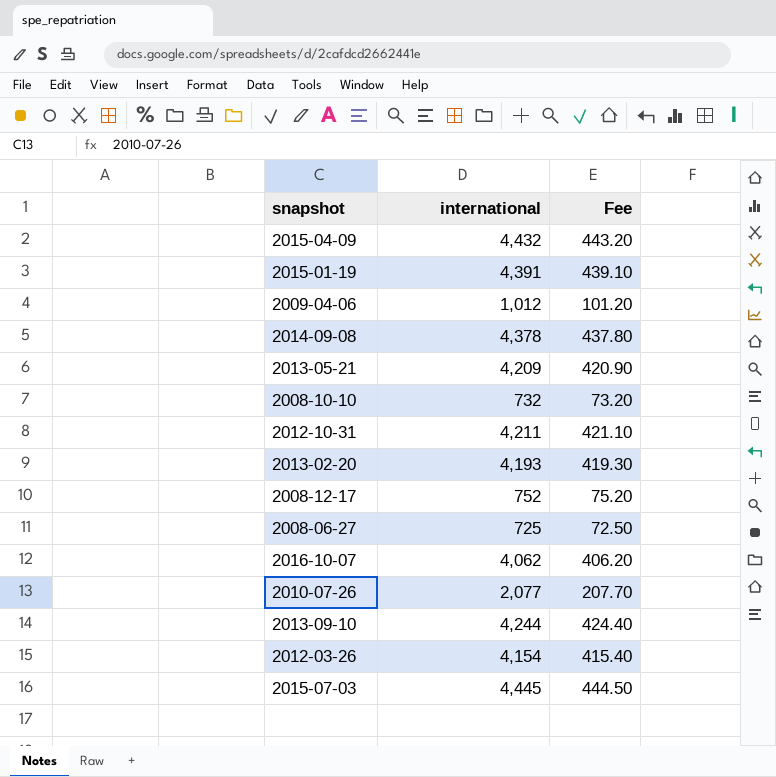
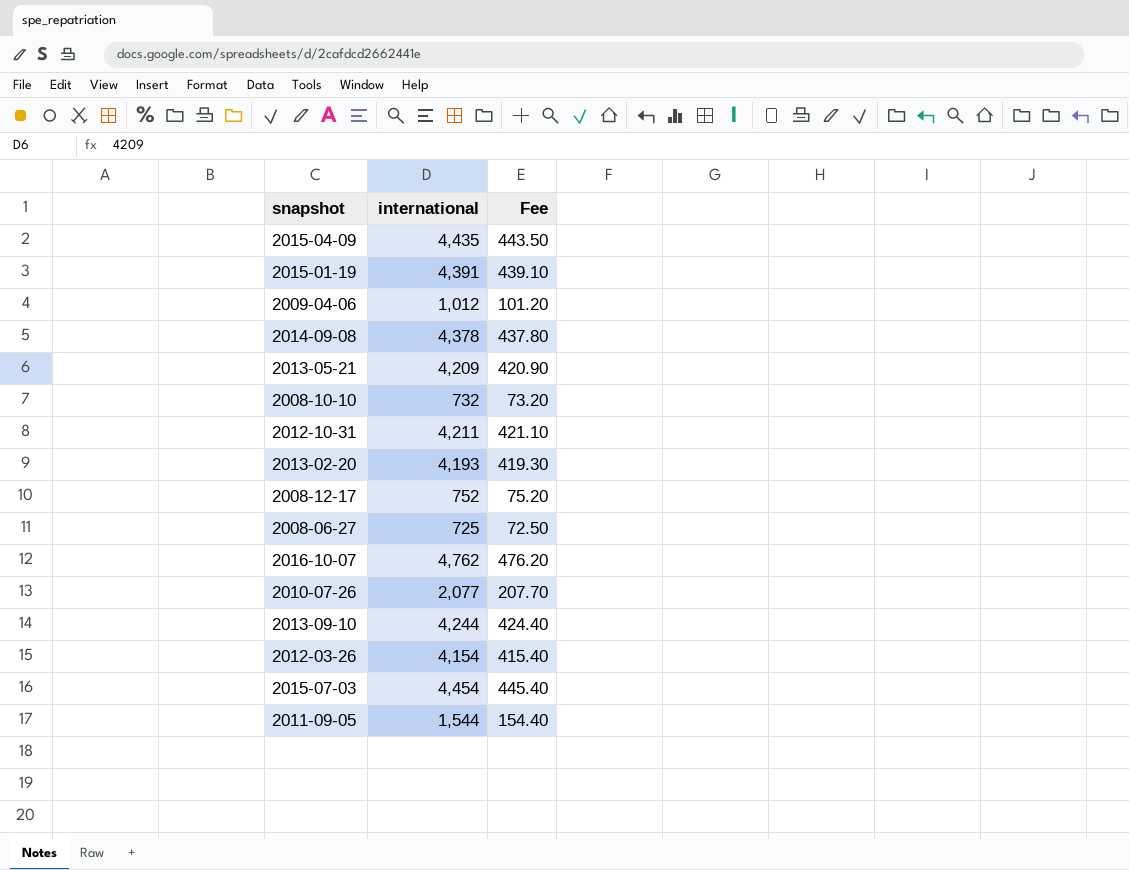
2015-04-09 | international: 4,432 -> 4,435
2015-04-09 | Fee: 443.20 -> 443.50
2016-10-07 | international: 4,062 -> 4,762
2016-10-07 | Fee: 406.20 -> 476.20
2015-07-03 | international: 4,445 -> 4,454
2015-07-03 | Fee: 444.50 -> 445.40
row 2011-09-05: none -> 1,544 | 154.40

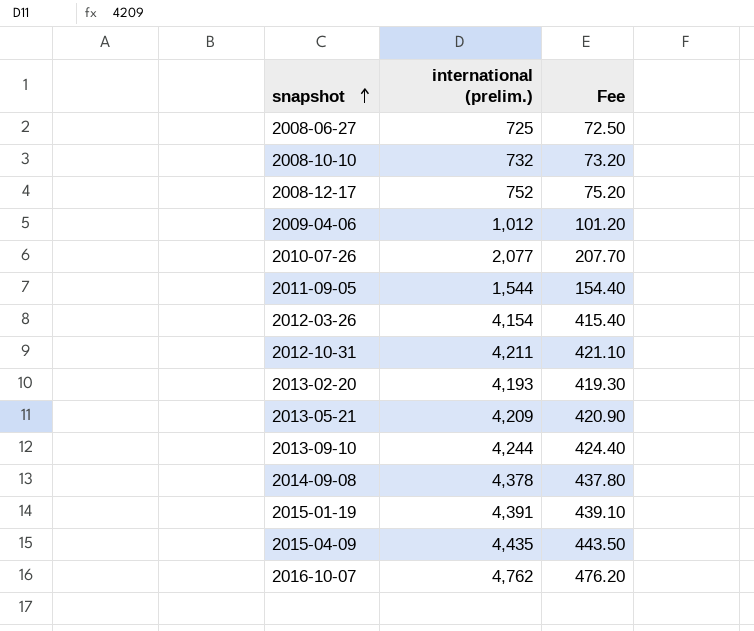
row order: none -> snapshot ascending
column name: international -> international (prelim.)
row 2015-07-03: 4,454 | 445.40 -> none

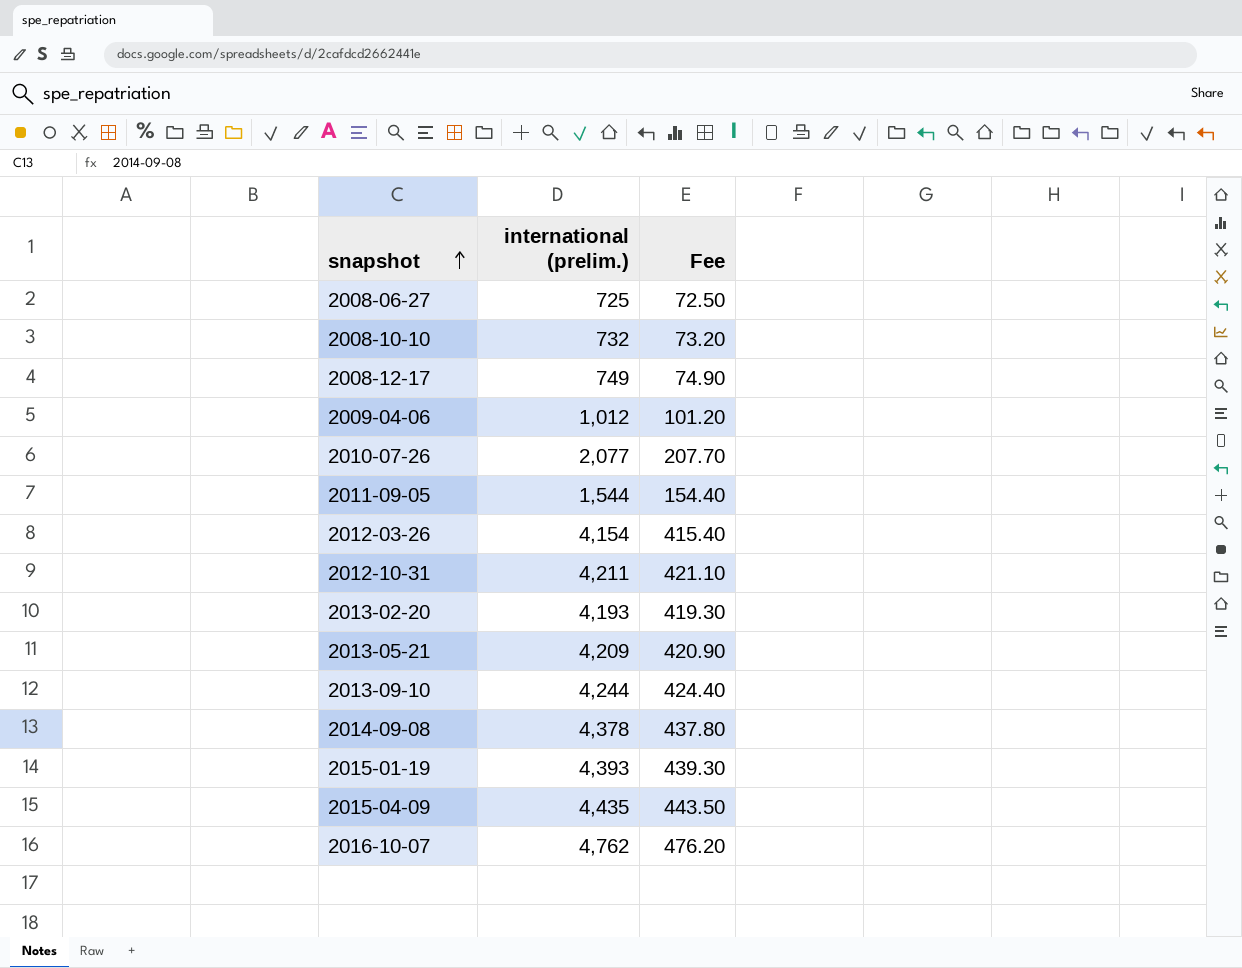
2008-12-17 | international (prelim.): 752 -> 749
2008-12-17 | Fee: 75.20 -> 74.90
2015-01-19 | international (prelim.): 4,391 -> 4,393
2015-01-19 | Fee: 439.10 -> 439.30

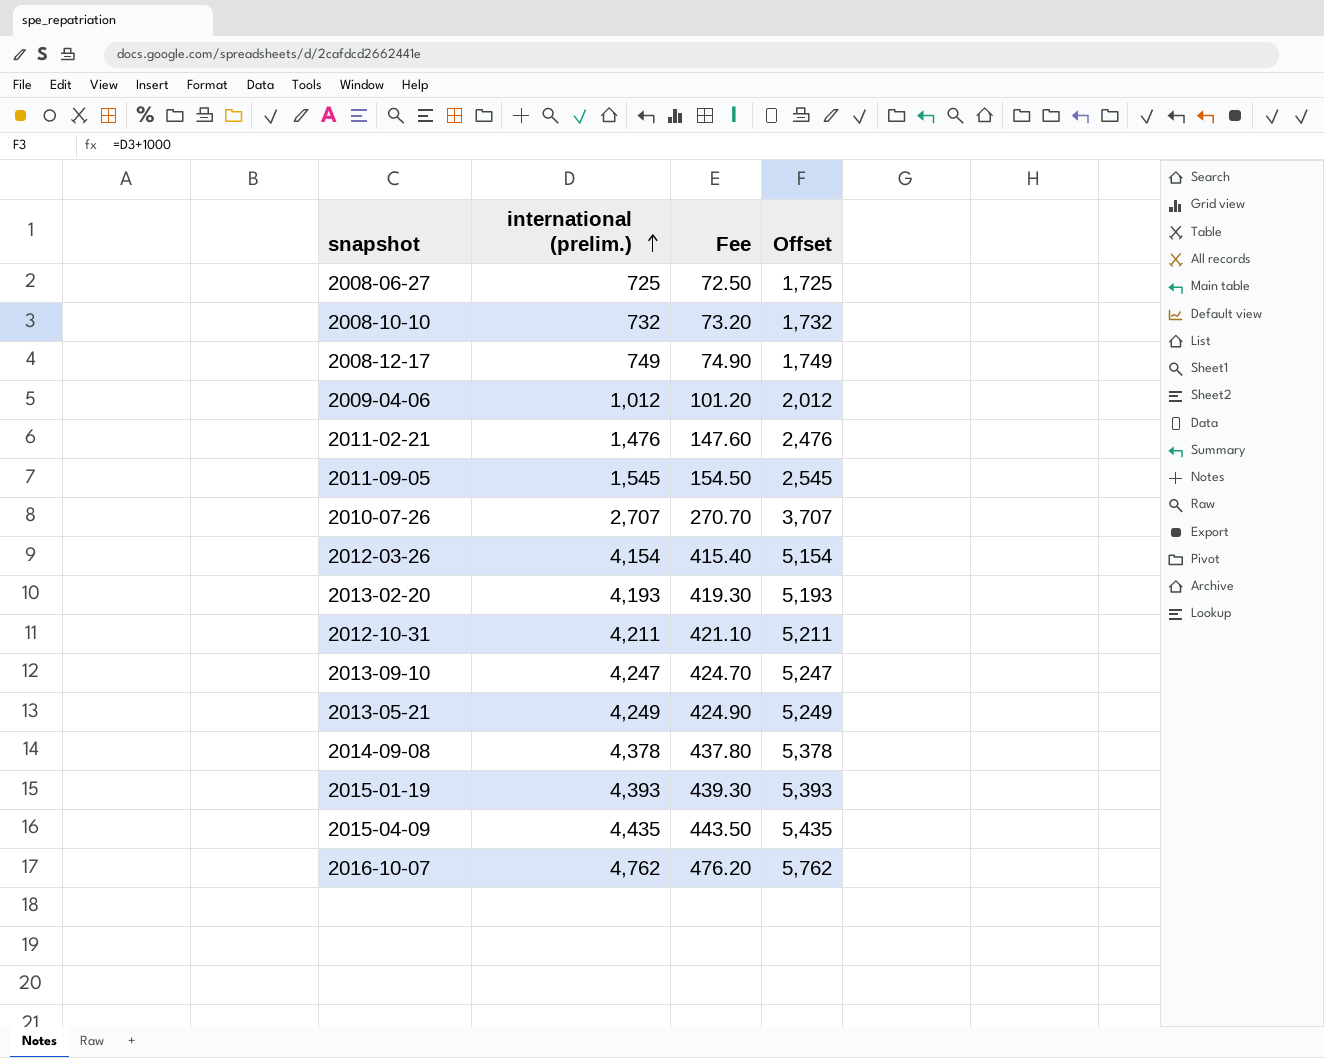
row order: snapshot ascending -> international (prelim.) ascending
column Offset | formula: none -> [international (prelim.)] + 1000
row 2011-02-21: none -> 1,476 | 147.60 | 2,476
2011-09-05 | international (prelim.): 1,544 -> 1,545
2011-09-05 | Fee: 154.40 -> 154.50
2010-07-26 | international (prelim.): 2,077 -> 2,707
2010-07-26 | Fee: 207.70 -> 270.70
2013-09-10 | international (prelim.): 4,244 -> 4,247
2013-09-10 | Fee: 424.40 -> 424.70
2013-05-21 | international (prelim.): 4,209 -> 4,249
2013-05-21 | Fee: 420.90 -> 424.90

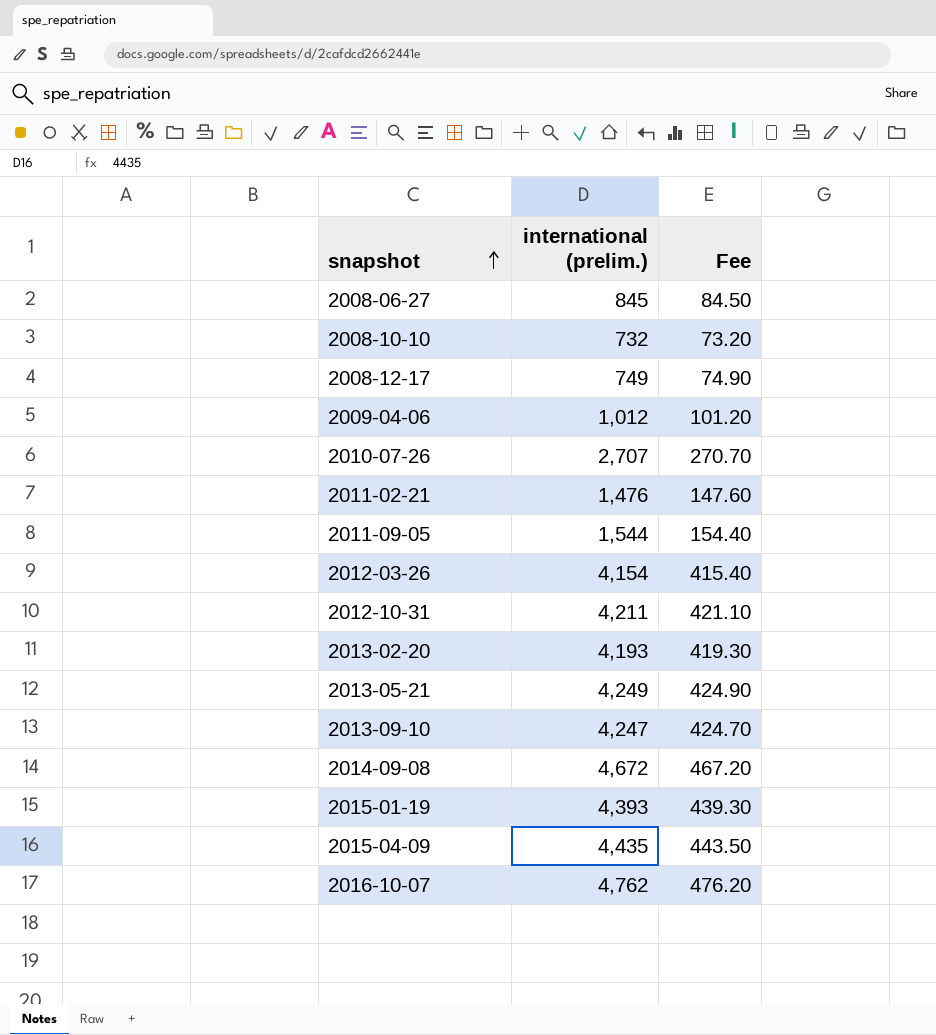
row order: international (prelim.) ascending -> snapshot ascending
column Offset | formula: [international (prelim.)] + 1000 -> none
2008-06-27 | international (prelim.): 725 -> 845
2008-06-27 | Fee: 72.50 -> 84.50
2011-09-05 | international (prelim.): 1,545 -> 1,544
2011-09-05 | Fee: 154.50 -> 154.40
2014-09-08 | international (prelim.): 4,378 -> 4,672
2014-09-08 | Fee: 437.80 -> 467.20

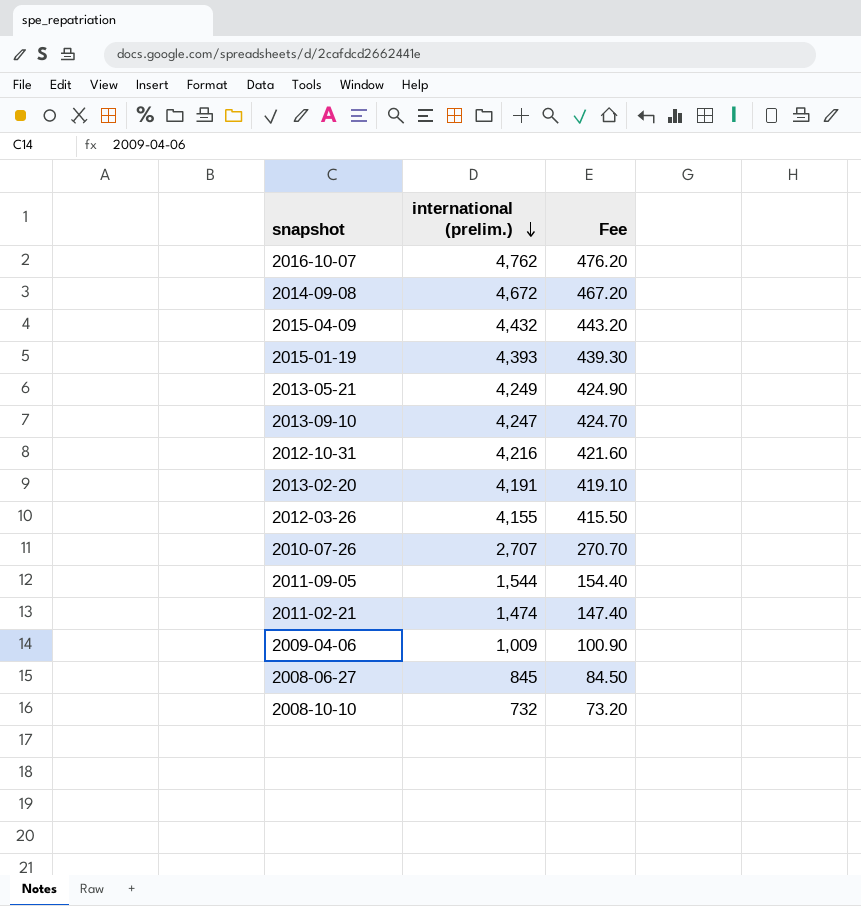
row order: snapshot ascending -> international (prelim.) descending
row 2008-12-17: 749 | 74.90 -> none
2015-04-09 | international (prelim.): 4,435 -> 4,432
2015-04-09 | Fee: 443.50 -> 443.20
2012-10-31 | international (prelim.): 4,211 -> 4,216
2012-10-31 | Fee: 421.10 -> 421.60
2013-02-20 | international (prelim.): 4,193 -> 4,191
2013-02-20 | Fee: 419.30 -> 419.10
2012-03-26 | international (prelim.): 4,154 -> 4,155
2012-03-26 | Fee: 415.40 -> 415.50
2011-02-21 | international (prelim.): 1,476 -> 1,474
2011-02-21 | Fee: 147.60 -> 147.40
2009-04-06 | international (prelim.): 1,012 -> 1,009
2009-04-06 | Fee: 101.20 -> 100.90

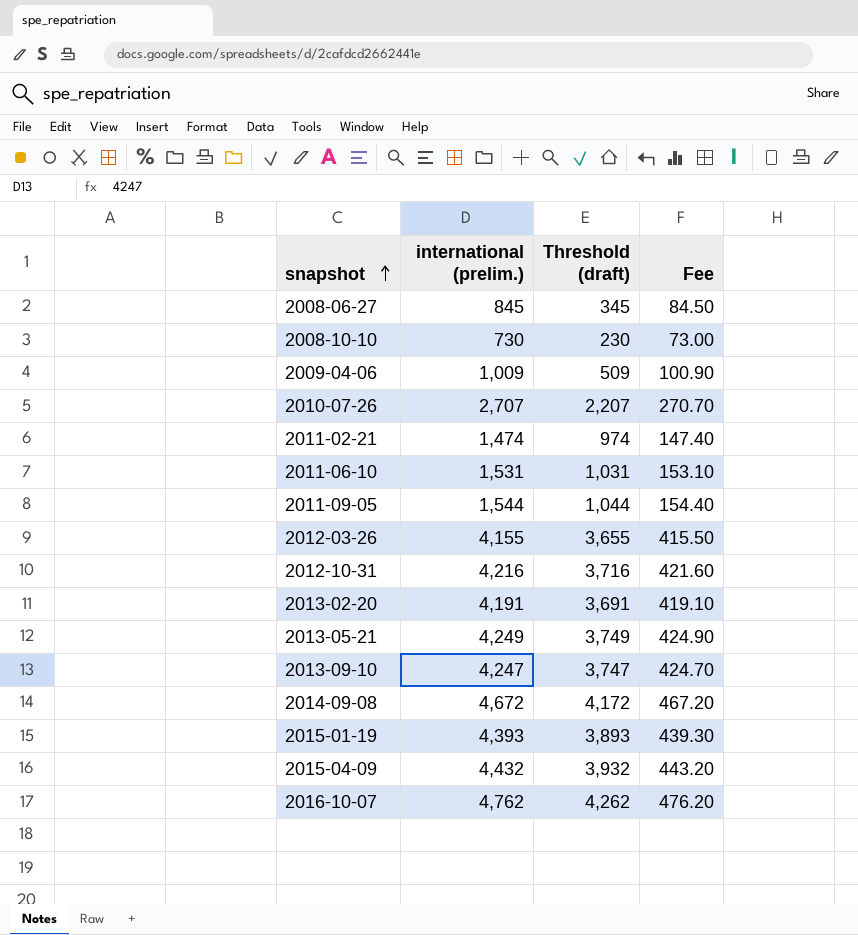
row order: international (prelim.) descending -> snapshot ascending
column Threshold (draft) | formula: none -> [international (prelim.)] - 500
2008-10-10 | international (prelim.): 732 -> 730
2008-10-10 | Fee: 73.20 -> 73.00
row 2011-06-10: none -> 1,531 | 1,031 | 153.10

